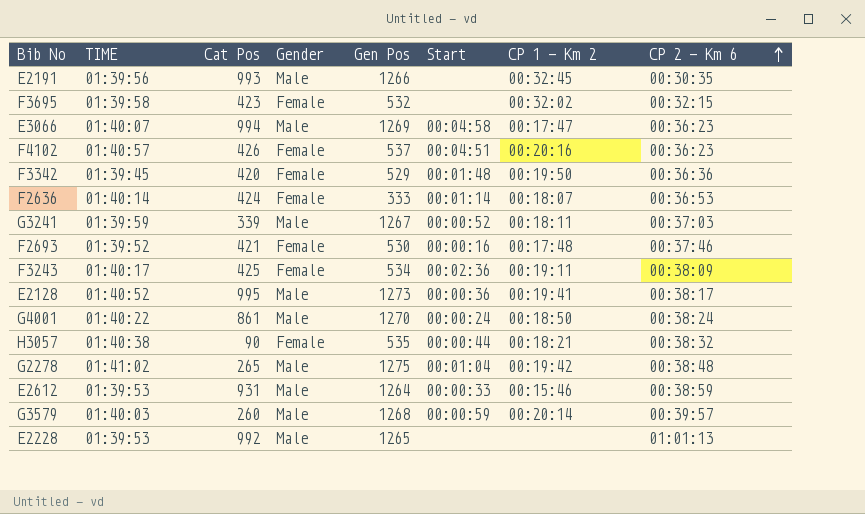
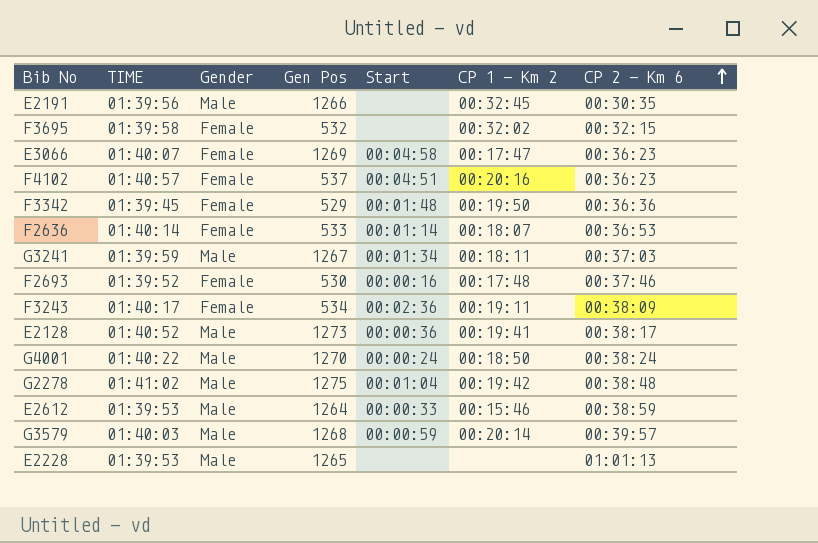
column Cat Pos | position: 3 -> none
row H3057: 01:40:38 | 90 | Female | 535 | 00:00:44 | 00:18:21 | 00:38:32 -> none
E3066 | Gender: Male -> Female
F2636 | Gen Pos: 333 -> 533
G3241 | Start: 00:00:52 -> 00:01:34

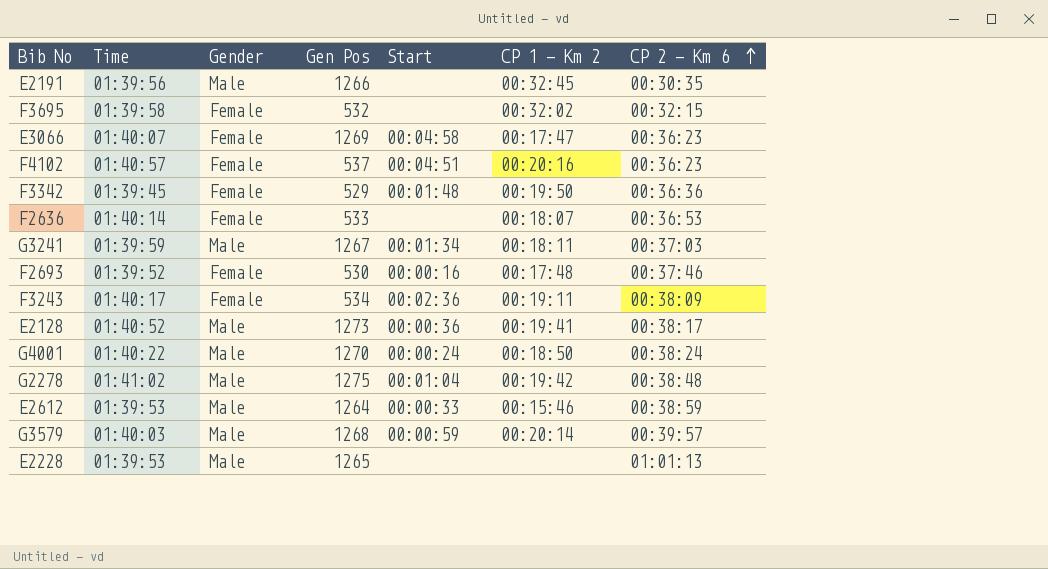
column name: TIME -> Time
F2636 | Start: 00:01:14 -> none

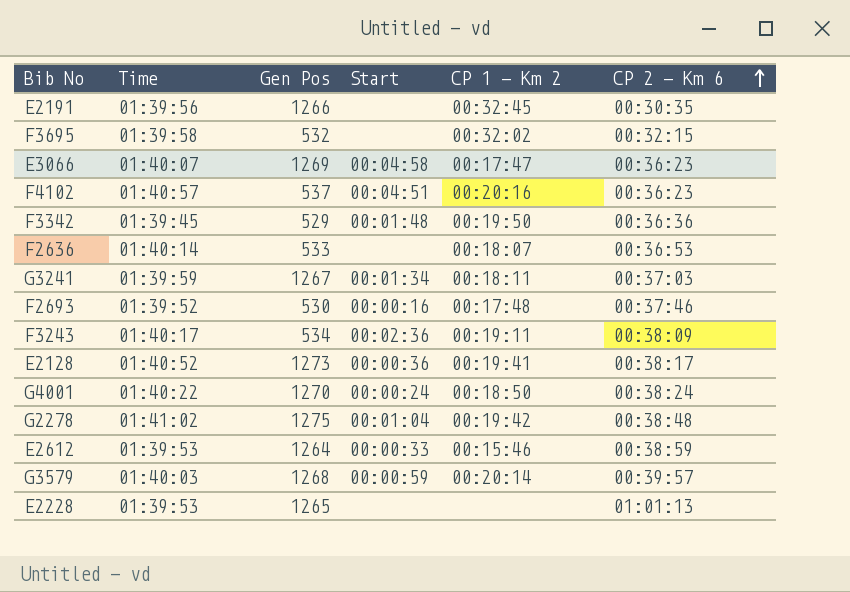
column Gender | position: 3 -> none

